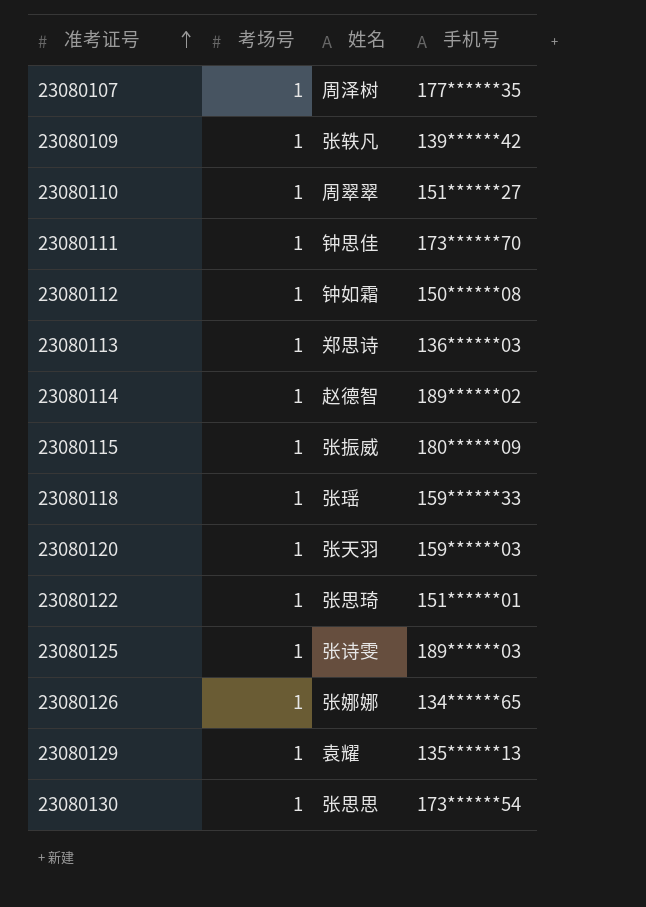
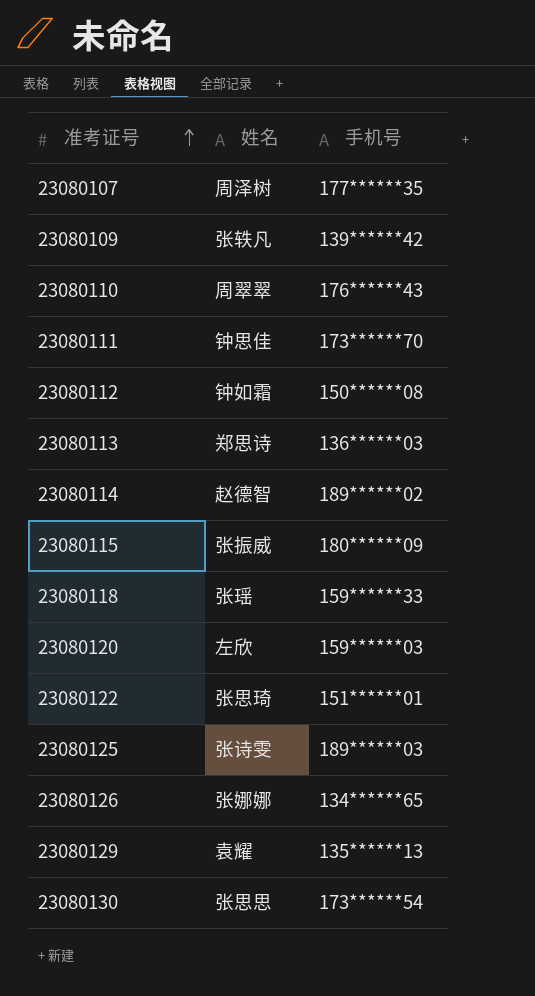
column 考场号 | position: 2 -> none
23080110 | 手机号: 151******27 -> 176******43
23080120 | 姓名: 张天羽 -> 左欣

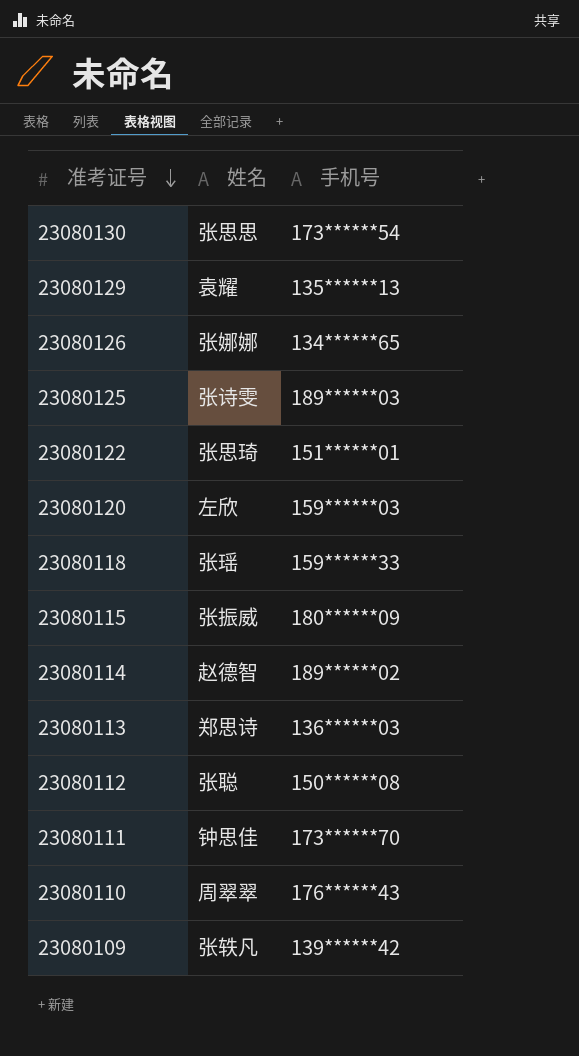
row order: 准考证号 ascending -> 准考证号 descending
row 23080107: 周泽树 | 177******35 -> none
23080112 | 姓名: 钟如霜 -> 张聪

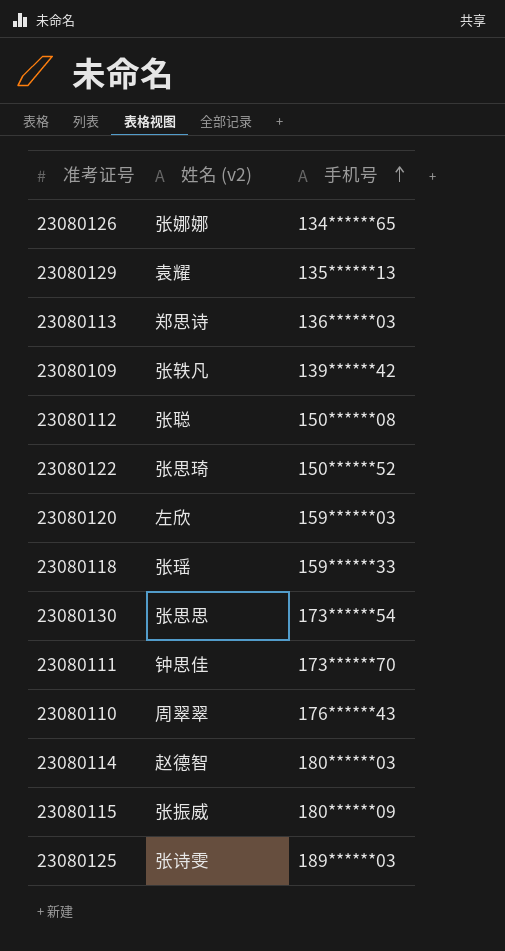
row order: 准考证号 descending -> 手机号 ascending
column name: 姓名 -> 姓名 (v2)
23080122 | 手机号: 151******01 -> 150******52
23080114 | 手机号: 189******02 -> 180******03

